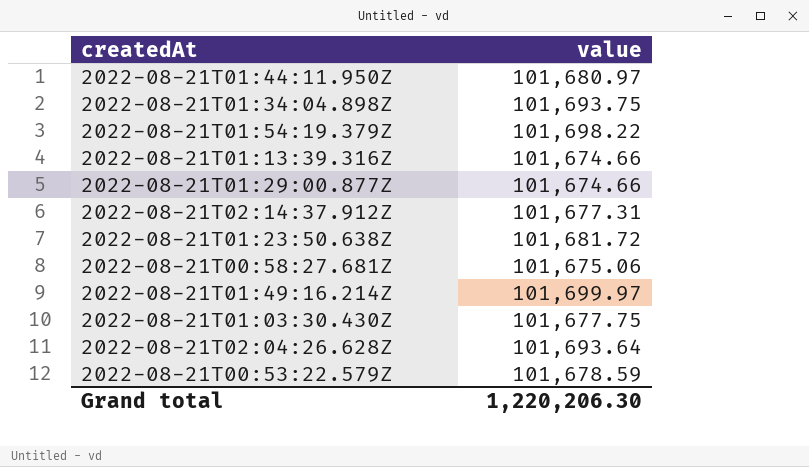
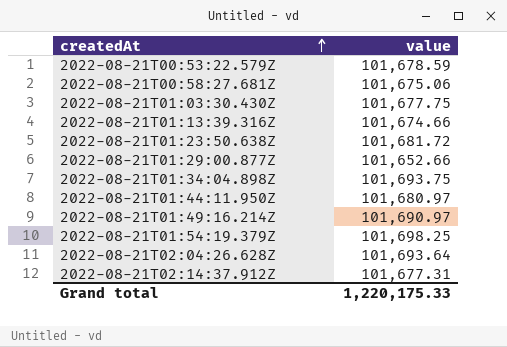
row order: none -> createdAt ascending
2022-08-21T01:29:00.877Z | value: 101,674.66 -> 101,652.66
2022-08-21T01:49:16.214Z | value: 101,699.97 -> 101,690.97
2022-08-21T01:54:19.379Z | value: 101,698.22 -> 101,698.25
Grand total | value: 1,220,206.30 -> 1,220,175.33

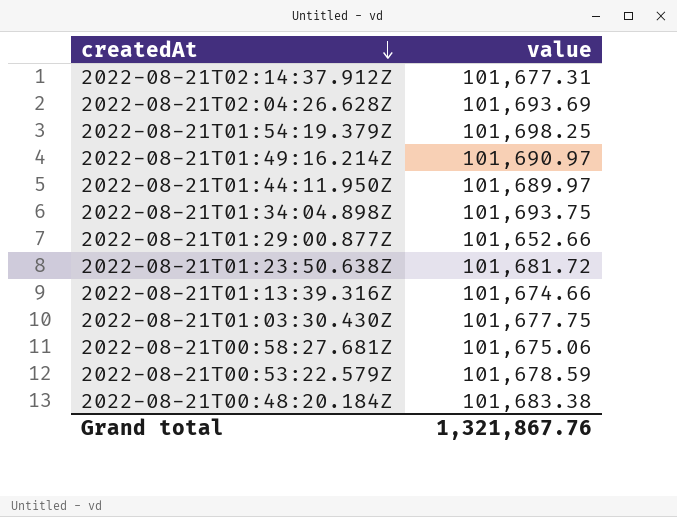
row order: createdAt ascending -> createdAt descending
2022-08-21T02:04:26.628Z | value: 101,693.64 -> 101,693.69
2022-08-21T01:44:11.950Z | value: 101,680.97 -> 101,689.97
row 2022-08-21T00:48:20.184Z: none -> 101,683.38
Grand total | value: 1,220,175.33 -> 1,321,867.76

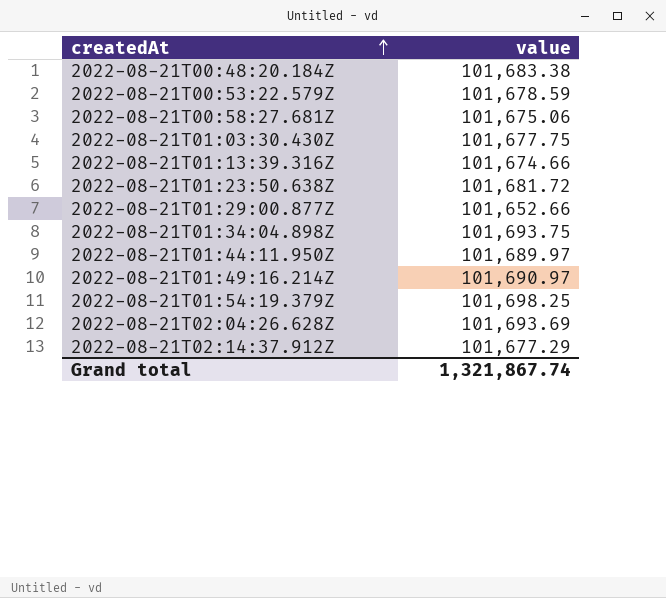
row order: createdAt descending -> createdAt ascending
2022-08-21T02:14:37.912Z | value: 101,677.31 -> 101,677.29
Grand total | value: 1,321,867.76 -> 1,321,867.74

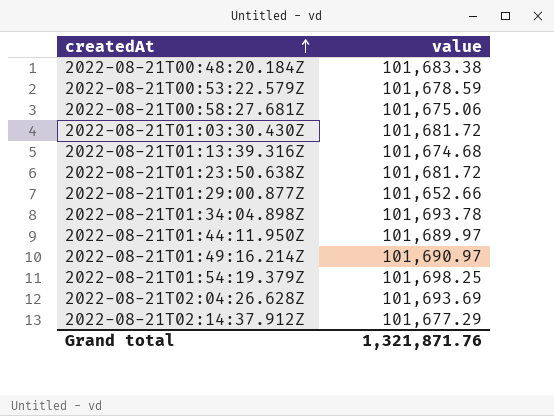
2022-08-21T01:03:30.430Z | value: 101,677.75 -> 101,681.72
2022-08-21T01:13:39.316Z | value: 101,674.66 -> 101,674.68
2022-08-21T01:34:04.898Z | value: 101,693.75 -> 101,693.78
Grand total | value: 1,321,867.74 -> 1,321,871.76

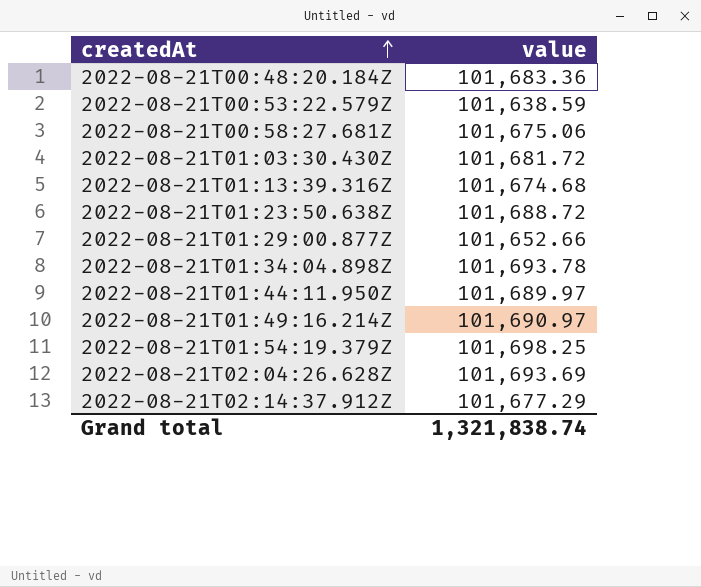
2022-08-21T00:48:20.184Z | value: 101,683.38 -> 101,683.36
2022-08-21T00:53:22.579Z | value: 101,678.59 -> 101,638.59
2022-08-21T01:23:50.638Z | value: 101,681.72 -> 101,688.72
Grand total | value: 1,321,871.76 -> 1,321,838.74

